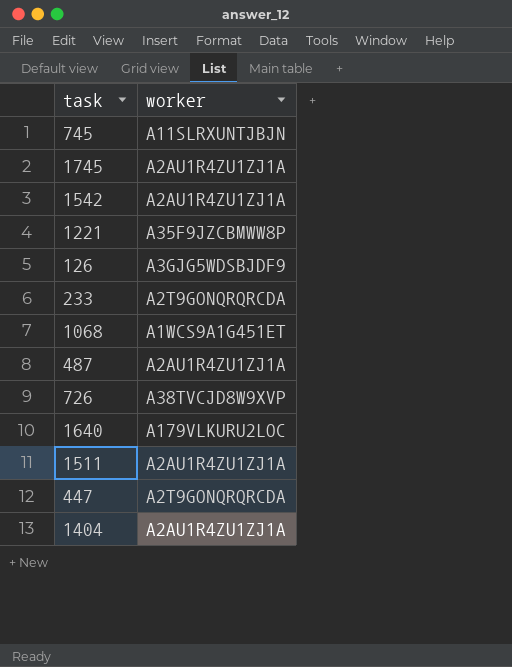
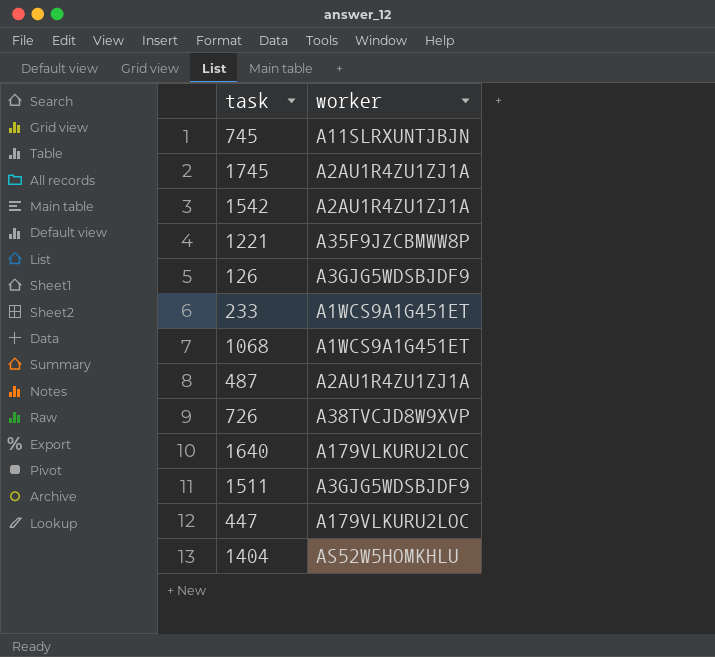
233 | worker: A2T9GONQRQRCDA -> A1WCS9A1G451ET
1511 | worker: A2AU1R4ZU1ZJ1A -> A3GJG5WDSBJDF9
447 | worker: A2T9GONQRQRCDA -> A179VLKURU2LOC
1404 | worker: A2AU1R4ZU1ZJ1A -> AS52W5HOMKHLU

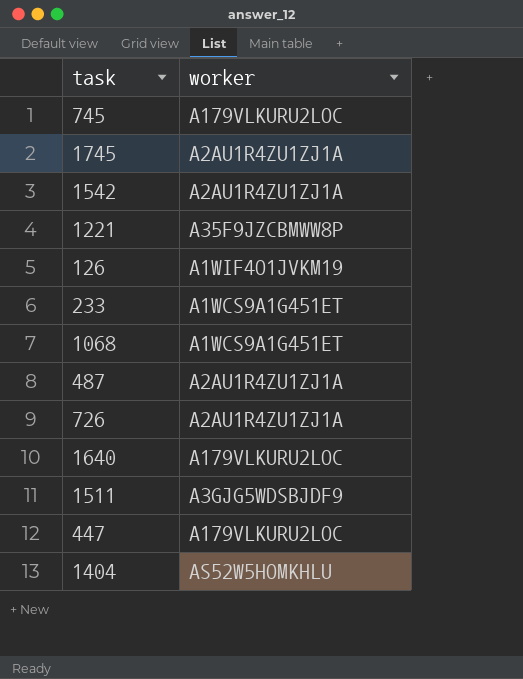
745 | worker: A11SLRXUNTJBJN -> A179VLKURU2LOC
126 | worker: A3GJG5WDSBJDF9 -> A1WIF4O1JVKM19
726 | worker: A38TVCJD8W9XVP -> A2AU1R4ZU1ZJ1A

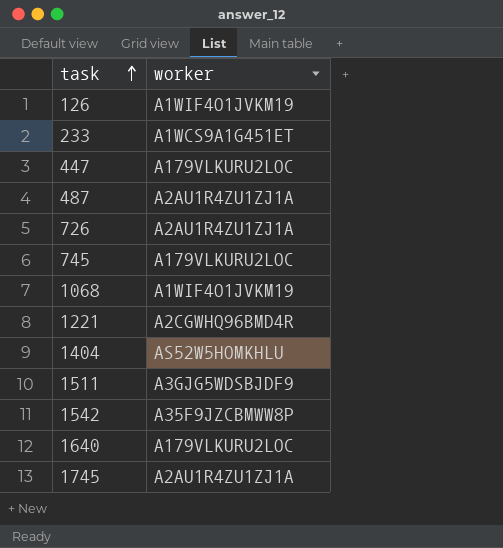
row order: none -> task ascending
1068 | worker: A1WCS9A1G451ET -> A1WIF4O1JVKM19
1221 | worker: A35F9JZCBMWW8P -> A2CGWHQ96BMD4R
1542 | worker: A2AU1R4ZU1ZJ1A -> A35F9JZCBMWW8P

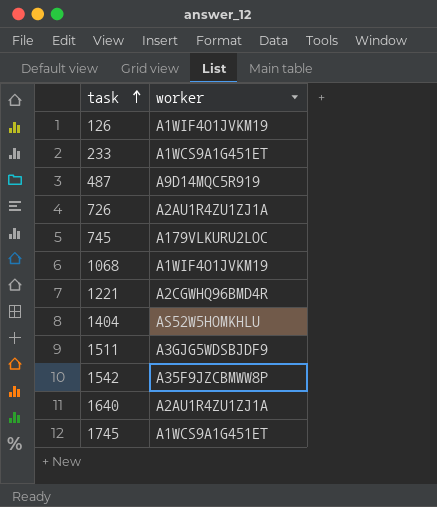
row 447: A179VLKURU2LOC -> none
487 | worker: A2AU1R4ZU1ZJ1A -> A9D14MQC5R919
1640 | worker: A179VLKURU2LOC -> A2AU1R4ZU1ZJ1A
1745 | worker: A2AU1R4ZU1ZJ1A -> A1WCS9A1G451ET

